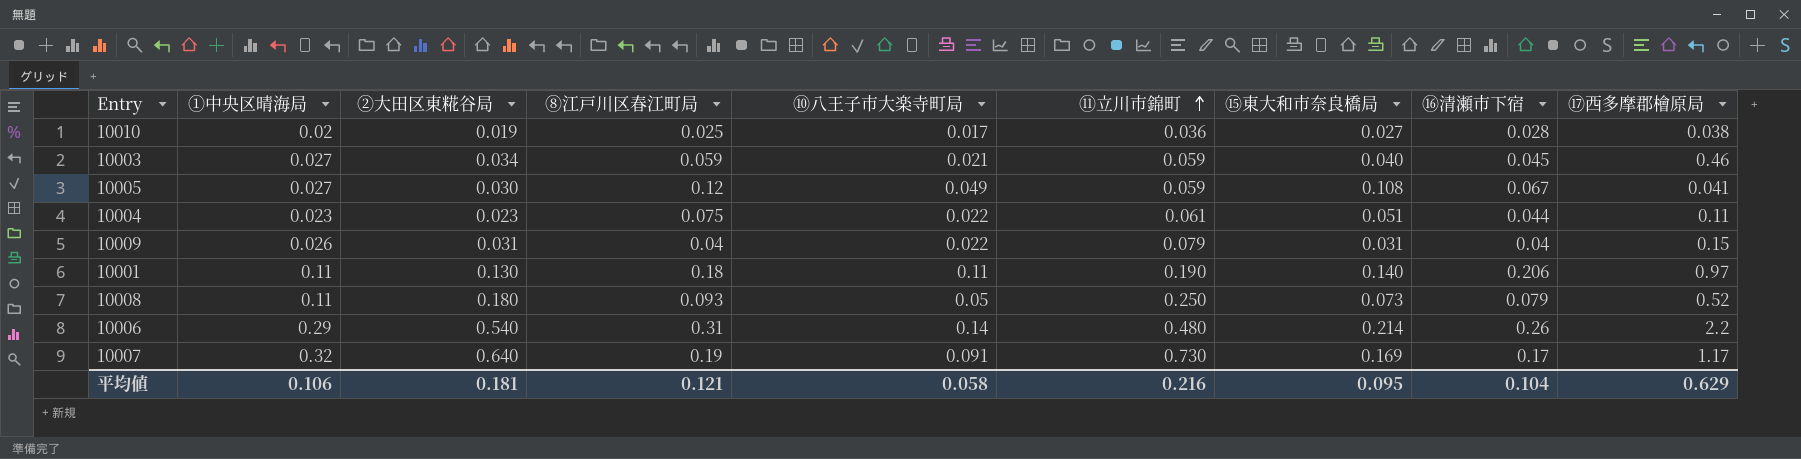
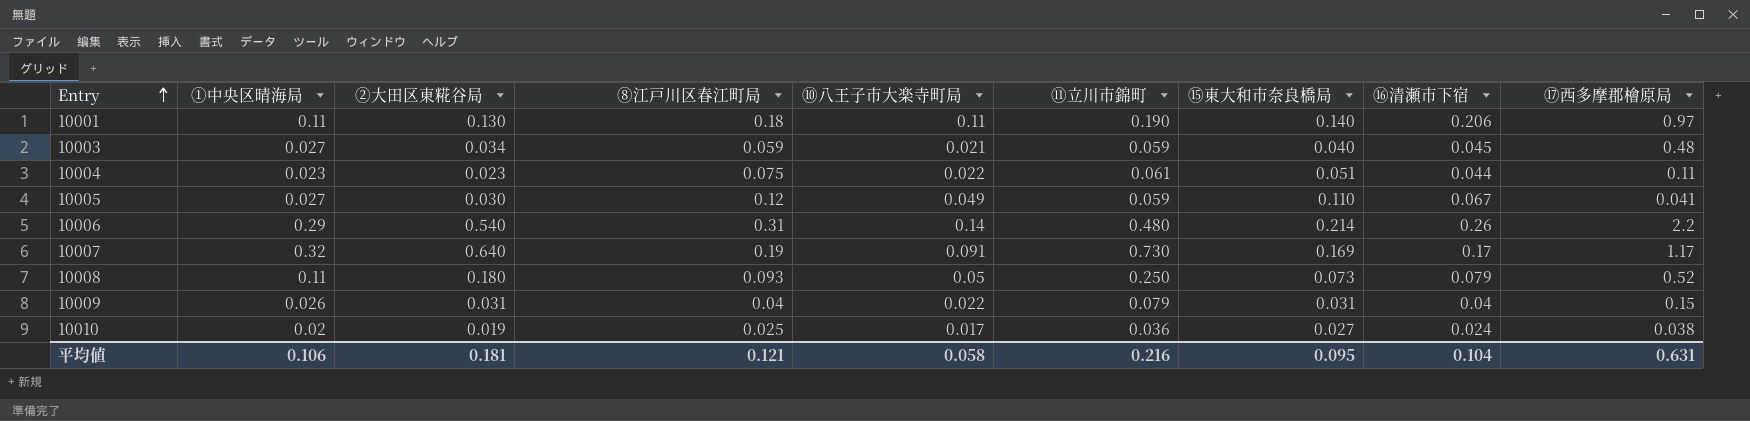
row order: ⑪立川市錦町 ascending -> Entry ascending
10003 | ⑰西多摩郡檜原局: 0.46 -> 0.48
10005 | ⑮東大和市奈良橋局: 0.108 -> 0.110
10010 | ⑯清瀬市下宿: 0.028 -> 0.024
平均値 | ⑰西多摩郡檜原局: 0.629 -> 0.631

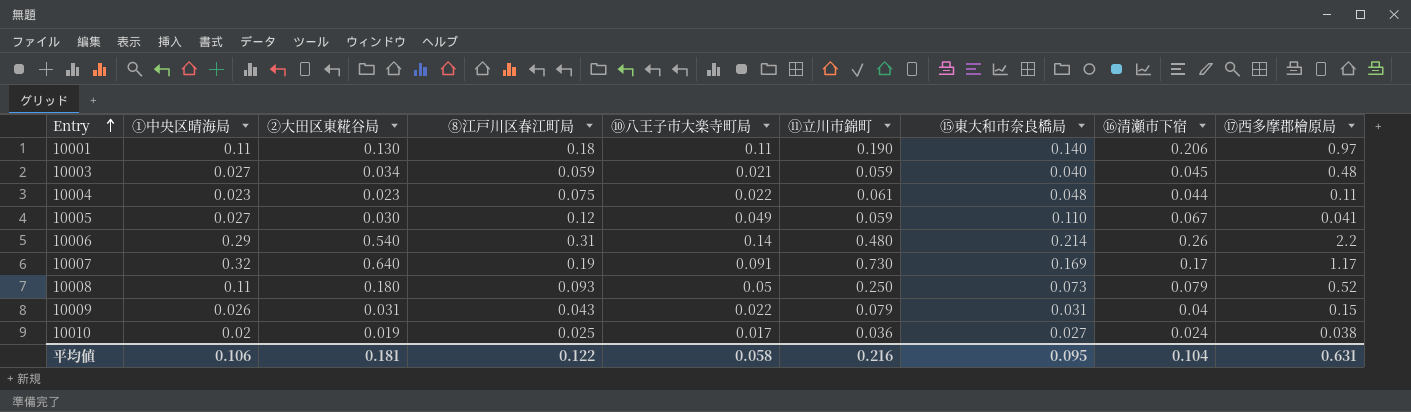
10004 | ⑮東大和市奈良橋局: 0.051 -> 0.048
10009 | ⑧江戸川区春江町局: 0.04 -> 0.043
平均値 | ⑧江戸川区春江町局: 0.121 -> 0.122

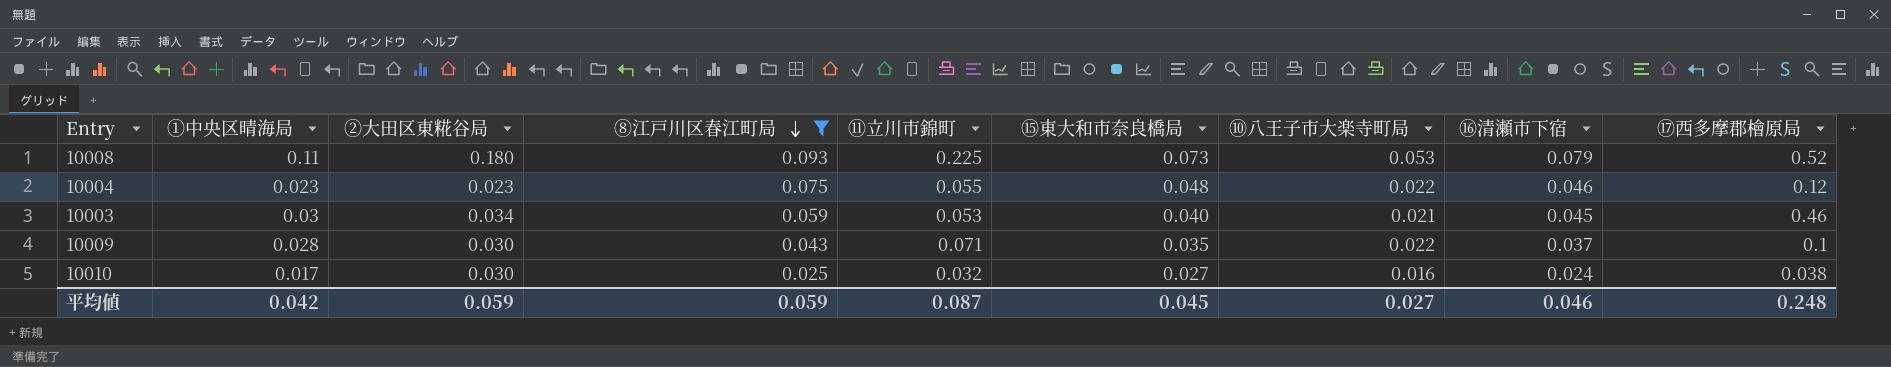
filter: none -> ⑧江戸川区春江町局 <= 0.093
row order: Entry ascending -> ⑧江戸川区春江町局 descending
column ⑩八王子市大楽寺町局 | position: 5 -> 7
10008 | ⑪立川市錦町: 0.250 -> 0.225
10008 | ⑩八王子市大楽寺町局: 0.05 -> 0.053
10004 | ⑪立川市錦町: 0.061 -> 0.055
10004 | ⑯清瀬市下宿: 0.044 -> 0.046
10004 | ⑰西多摩郡檜原局: 0.11 -> 0.12
10003 | ①中央区晴海局: 0.027 -> 0.03
10003 | ⑪立川市錦町: 0.059 -> 0.053
10003 | ⑰西多摩郡檜原局: 0.48 -> 0.46
10009 | ①中央区晴海局: 0.026 -> 0.028
10009 | ②大田区東糀谷局: 0.031 -> 0.030
10009 | ⑪立川市錦町: 0.079 -> 0.071
10009 | ⑮東大和市奈良橋局: 0.031 -> 0.035
10009 | ⑯清瀬市下宿: 0.04 -> 0.037
10009 | ⑰西多摩郡檜原局: 0.15 -> 0.1
10010 | ①中央区晴海局: 0.02 -> 0.017
10010 | ②大田区東糀谷局: 0.019 -> 0.030
10010 | ⑪立川市錦町: 0.036 -> 0.032
10010 | ⑩八王子市大楽寺町局: 0.017 -> 0.016
平均値 | ①中央区晴海局: 0.106 -> 0.042
平均値 | ②大田区東糀谷局: 0.181 -> 0.059
平均値 | ⑧江戸川区春江町局: 0.122 -> 0.059
平均値 | ⑪立川市錦町: 0.216 -> 0.087
平均値 | ⑮東大和市奈良橋局: 0.095 -> 0.045
平均値 | ⑩八王子市大楽寺町局: 0.058 -> 0.027
平均値 | ⑯清瀬市下宿: 0.104 -> 0.046
平均値 | ⑰西多摩郡檜原局: 0.631 -> 0.248

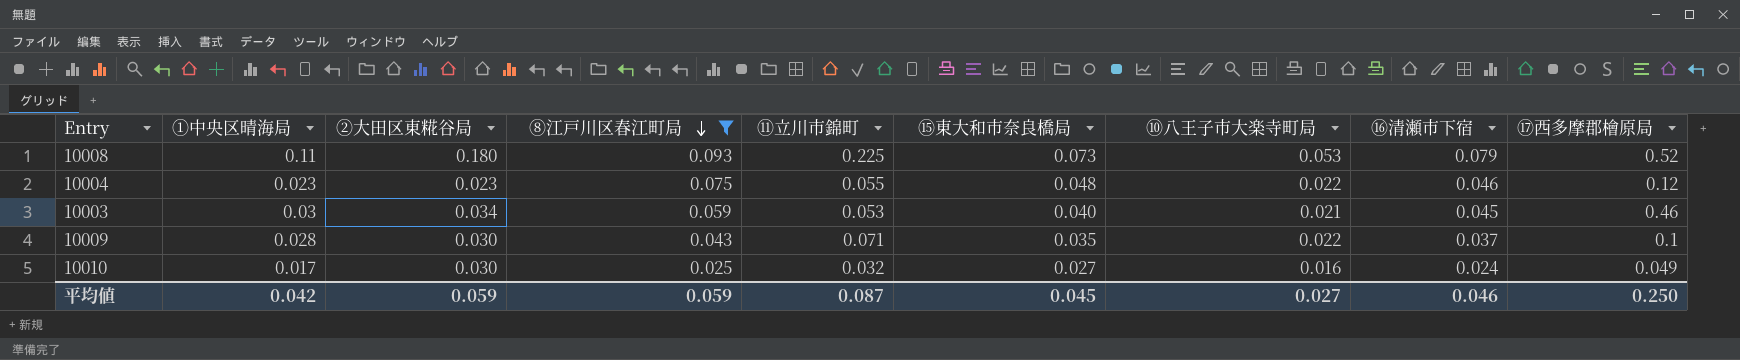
10010 | ⑰西多摩郡檜原局: 0.038 -> 0.049
平均値 | ⑰西多摩郡檜原局: 0.248 -> 0.250

